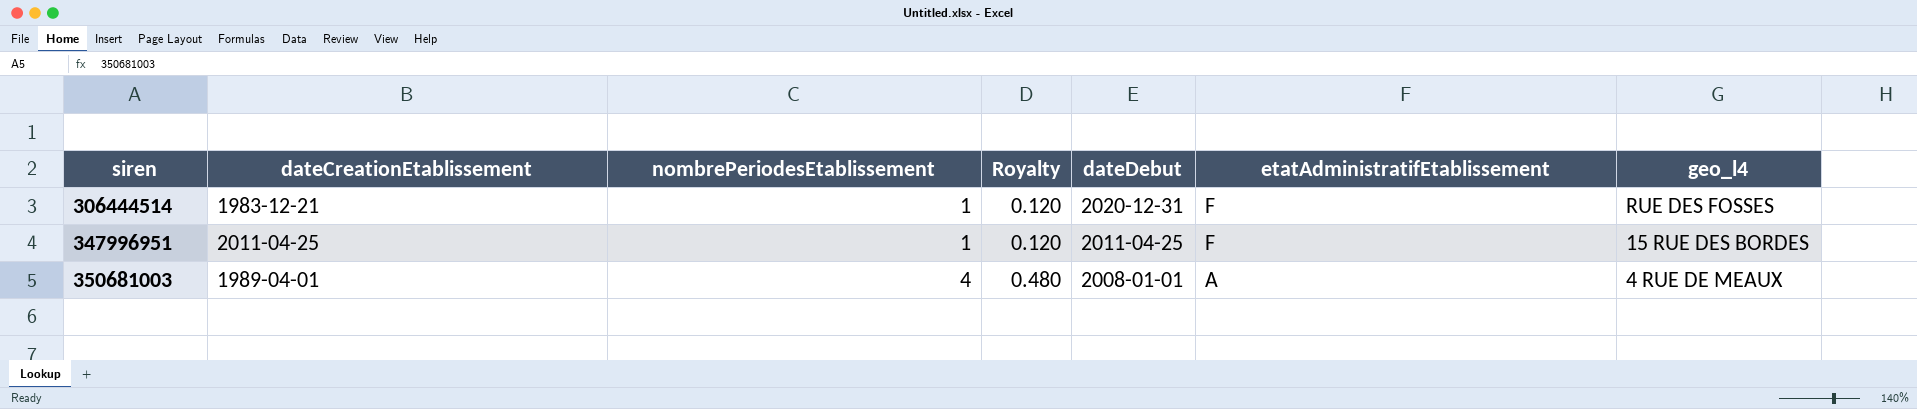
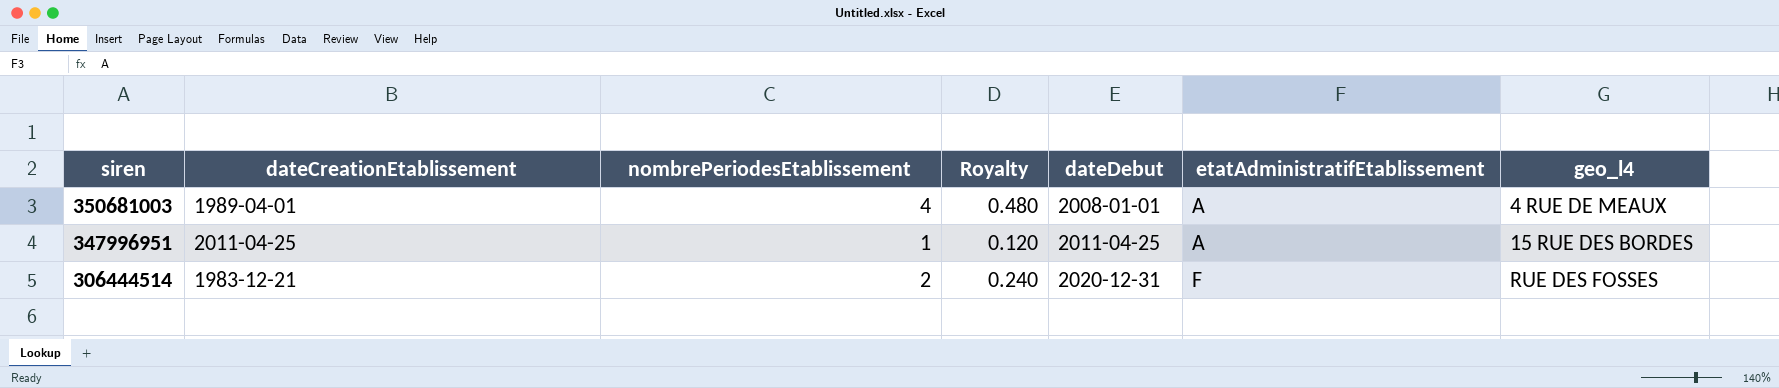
row order: siren ascending -> siren descending
347996951 | etatAdministratifEtablissement: F -> A
306444514 | nombrePeriodesEtablissement: 1 -> 2
306444514 | Royalty: 0.120 -> 0.240

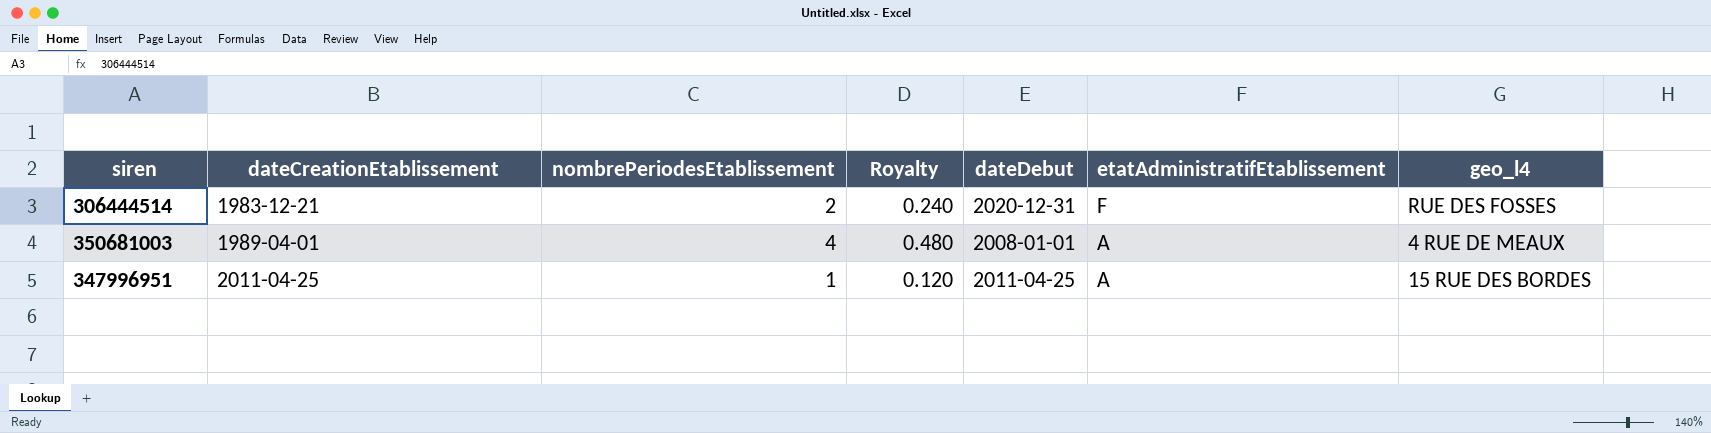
row order: siren descending -> dateCreationEtablissement ascending

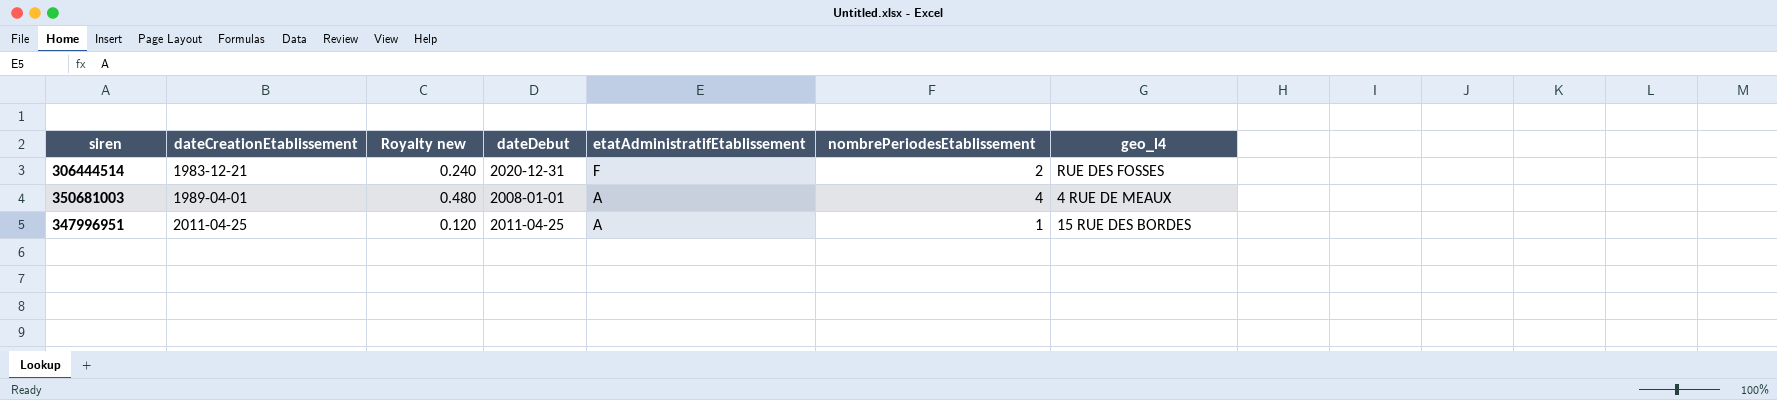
column name: Royalty -> Royalty new
column nombrePeriodesEtablissement | position: 3 -> 6

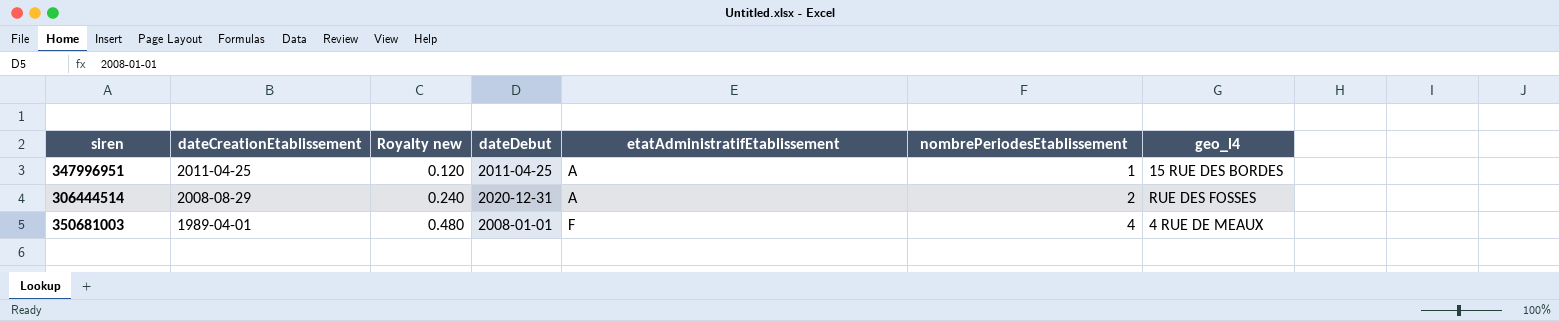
row order: dateCreationEtablissement ascending -> dateCreationEtablissement descending
306444514 | dateCreationEtablissement: 1983-12-21 -> 2008-08-29
306444514 | etatAdministratifEtablissement: F -> A
350681003 | etatAdministratifEtablissement: A -> F

